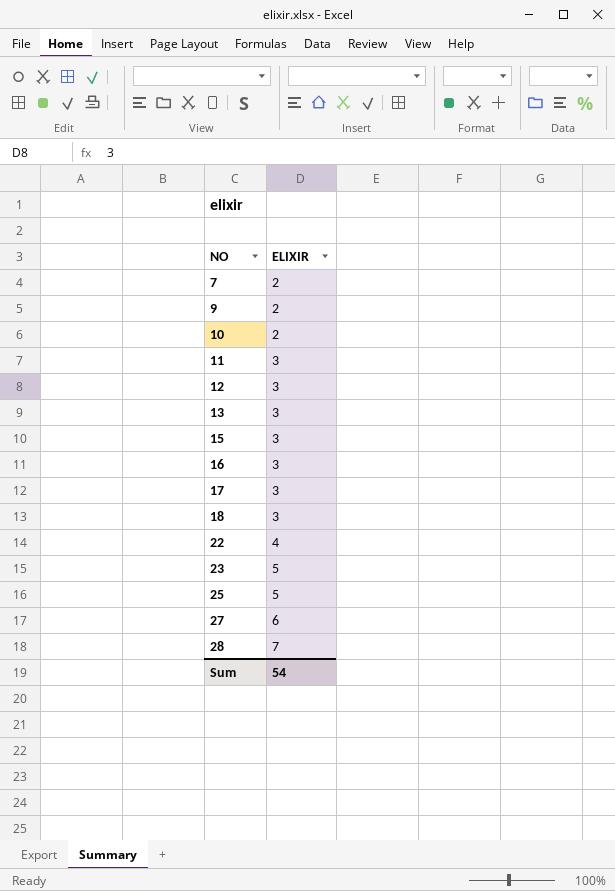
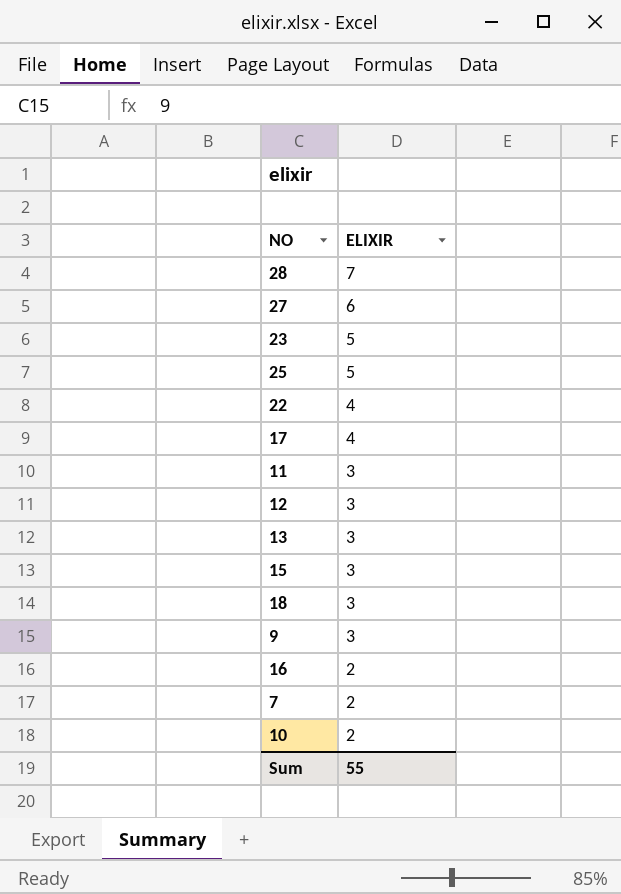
row order: NO ascending -> ELIXIR descending
17 | ELIXIR: 3 -> 4
9 | ELIXIR: 2 -> 3
16 | ELIXIR: 3 -> 2
Sum | ELIXIR: 54 -> 55

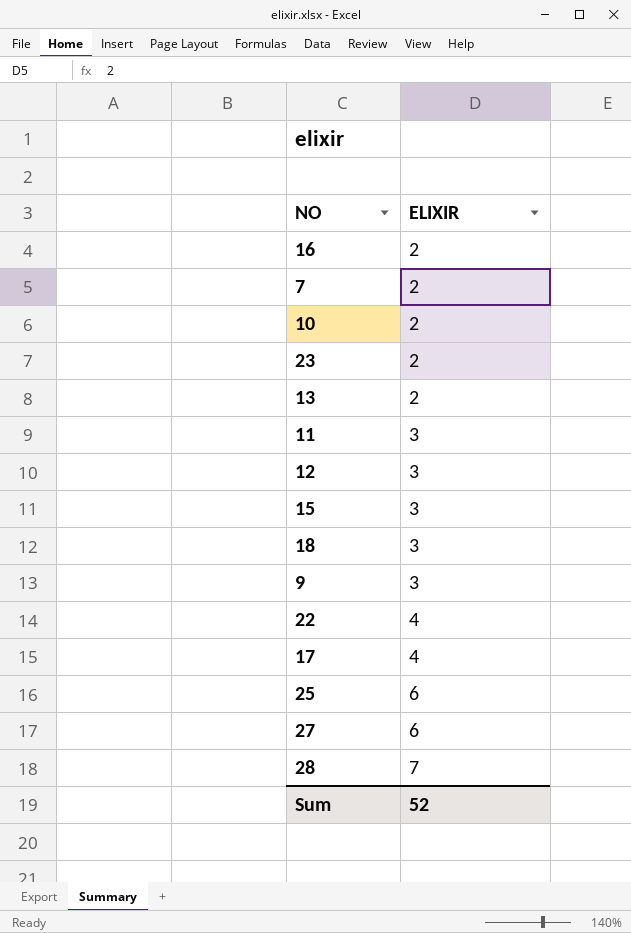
row order: ELIXIR descending -> ELIXIR ascending
23 | ELIXIR: 5 -> 2
13 | ELIXIR: 3 -> 2
25 | ELIXIR: 5 -> 6
Sum | ELIXIR: 55 -> 52

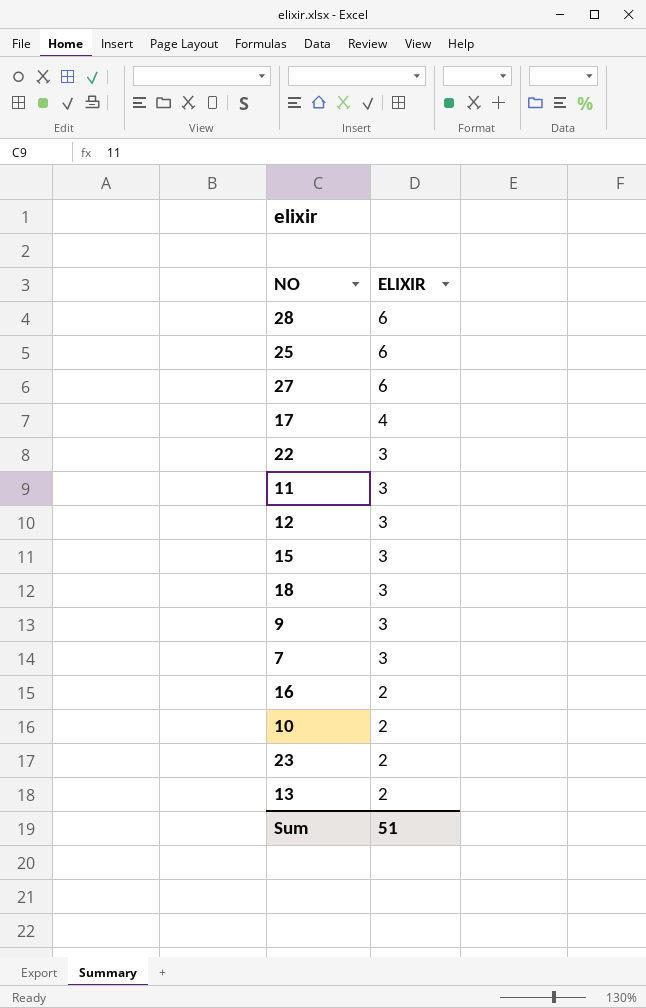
row order: ELIXIR ascending -> ELIXIR descending
28 | ELIXIR: 7 -> 6
22 | ELIXIR: 4 -> 3
7 | ELIXIR: 2 -> 3
Sum | ELIXIR: 52 -> 51

